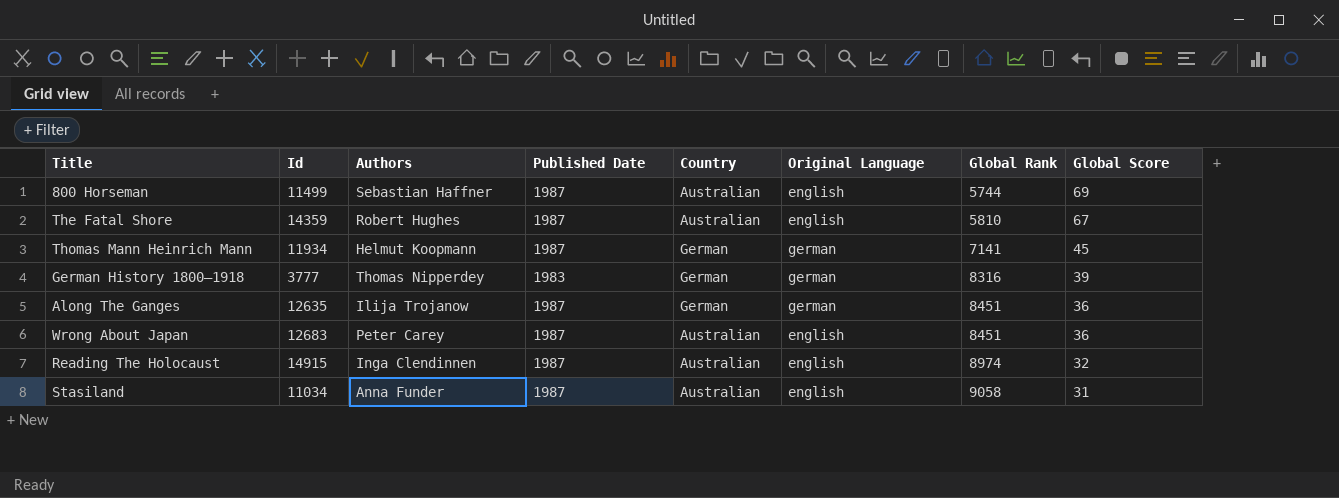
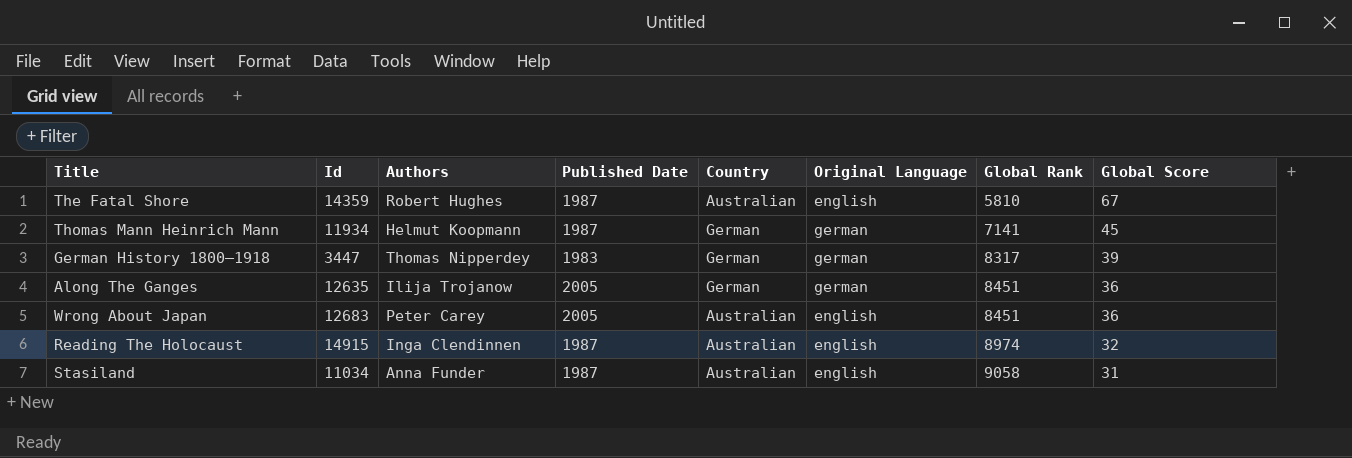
row 800 Horseman: 11499 | Sebastian Haffner | 1987 | Australian | english | 5744 | 69 -> none
German History 1800–1918 | Id: 3777 -> 3447
German History 1800–1918 | Global Rank: 8316 -> 8317
Along The Ganges | Published Date: 1987 -> 2005
Wrong About Japan | Published Date: 1987 -> 2005

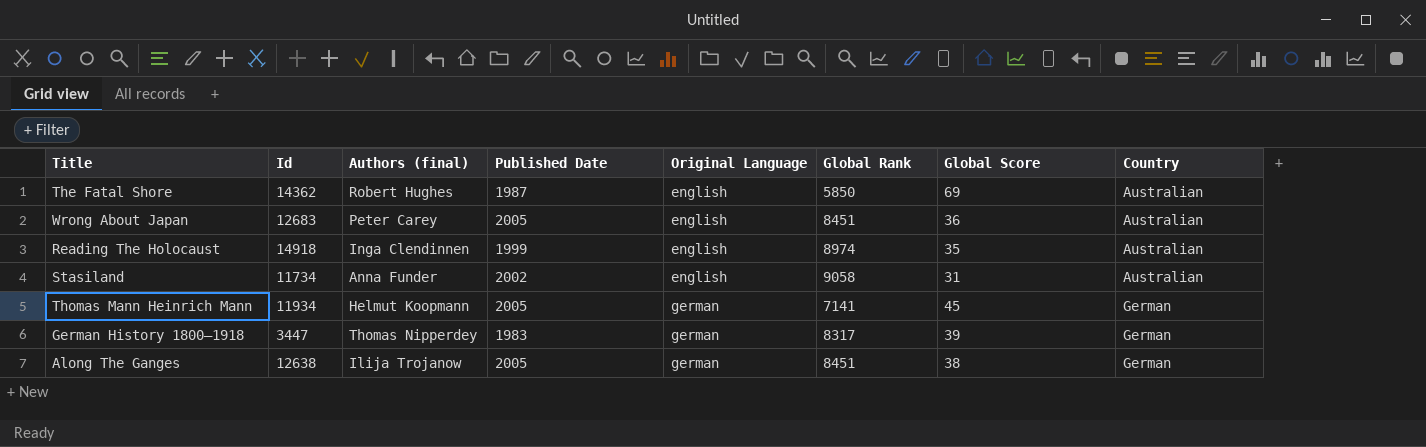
row order: Global Rank ascending -> Original Language ascending
column name: Authors -> Authors (final)
column Country | position: 5 -> 8
The Fatal Shore | Id: 14359 -> 14362
The Fatal Shore | Global Rank: 5810 -> 5850
The Fatal Shore | Global Score: 67 -> 69
Reading The Holocaust | Id: 14915 -> 14918
Reading The Holocaust | Published Date: 1987 -> 1999
Reading The Holocaust | Global Score: 32 -> 35
Stasiland | Id: 11034 -> 11734
Stasiland | Published Date: 1987 -> 2002
Thomas Mann Heinrich Mann | Published Date: 1987 -> 2005
Along The Ganges | Id: 12635 -> 12638
Along The Ganges | Global Score: 36 -> 38

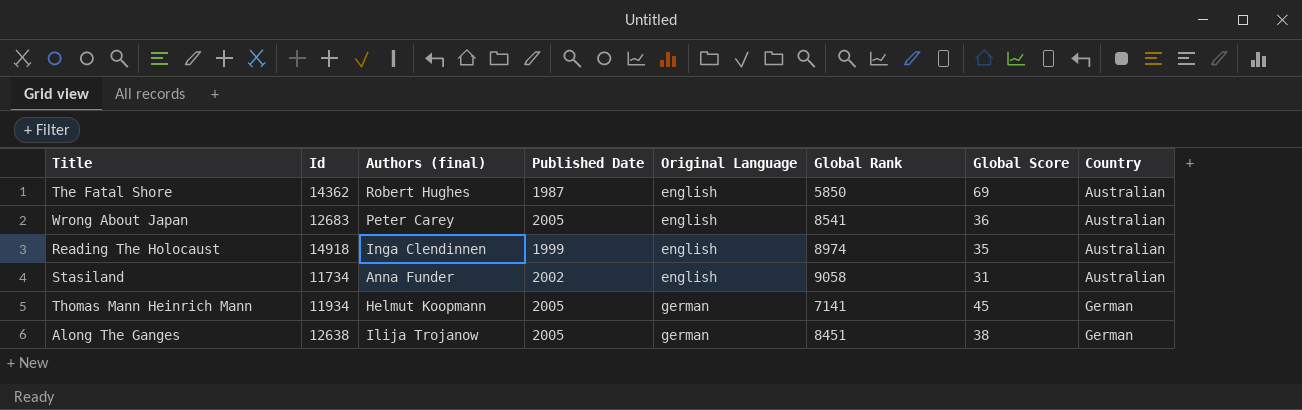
row German History 1800–1918: 3447 | Thomas Nipperdey | 1983 | german | 8317 | 39 | German -> none
Wrong About Japan | Global Rank: 8451 -> 8541

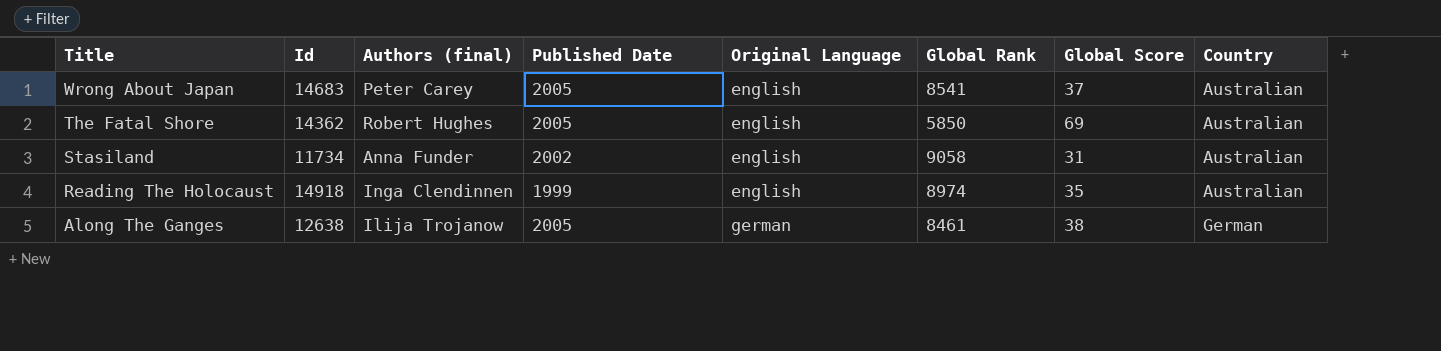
row order: Original Language ascending -> Title descending
row Thomas Mann Heinrich Mann: 11934 | Helmut Koopmann | 2005 | german | 7141 | 45 | German -> none
Wrong About Japan | Id: 12683 -> 14683
Wrong About Japan | Global Score: 36 -> 37
The Fatal Shore | Published Date: 1987 -> 2005
Along The Ganges | Global Rank: 8451 -> 8461

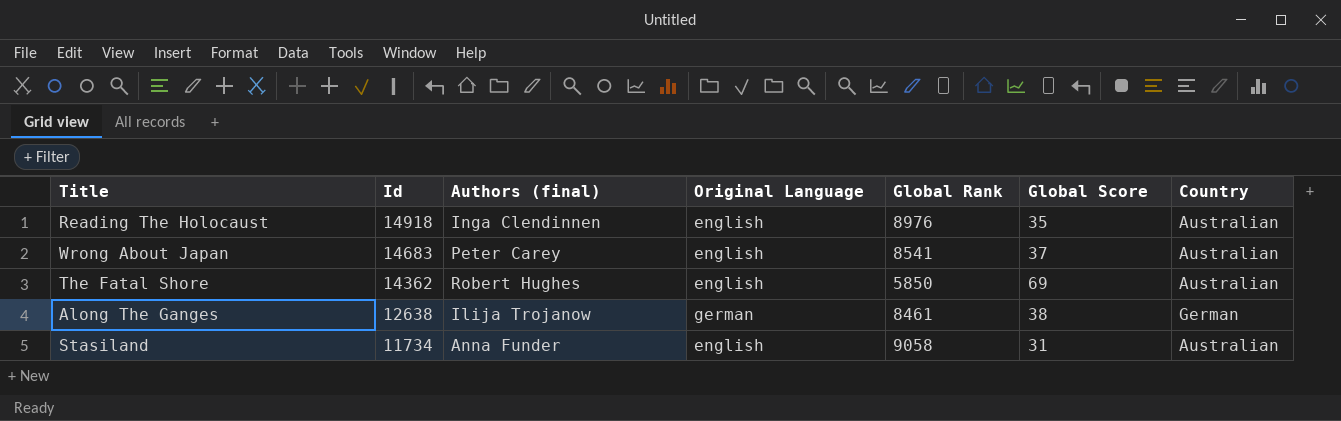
row order: Title descending -> Id descending
column Published Date | position: 4 -> none
Reading The Holocaust | Global Rank: 8974 -> 8976

